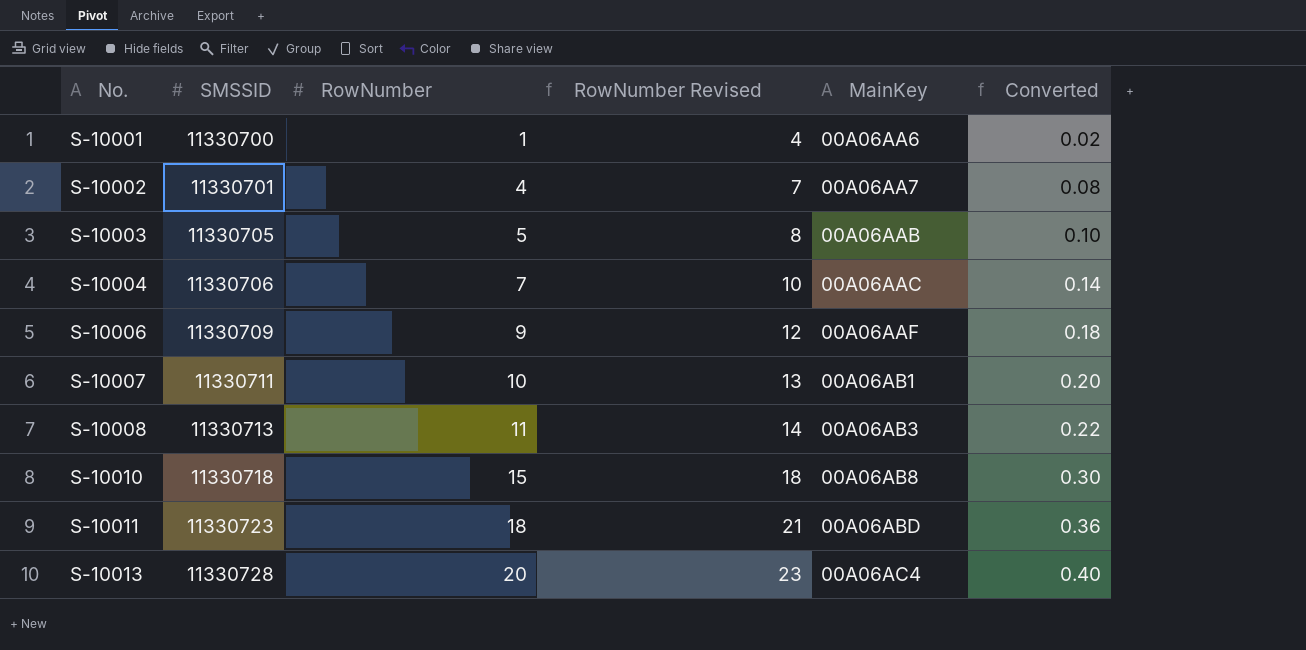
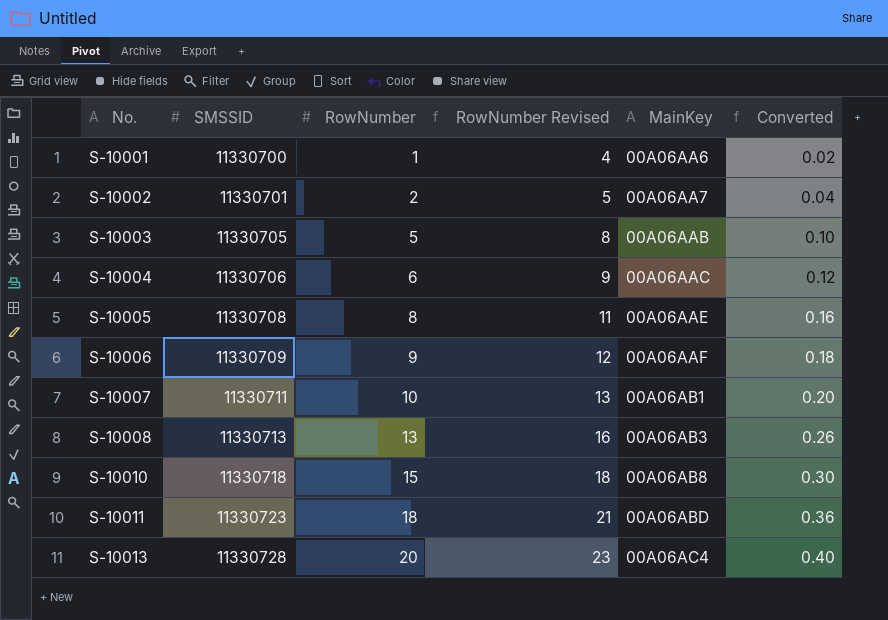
S-10002 | RowNumber: 4 -> 2
S-10002 | RowNumber Revised: 7 -> 5
S-10002 | Converted: 0.08 -> 0.04
S-10004 | RowNumber: 7 -> 6
S-10004 | RowNumber Revised: 10 -> 9
S-10004 | Converted: 0.14 -> 0.12
row S-10005: none -> 11330708 | 8 | 11 | 00A06AAE | 0.16
S-10008 | RowNumber: 11 -> 13
S-10008 | RowNumber Revised: 14 -> 16
S-10008 | Converted: 0.22 -> 0.26

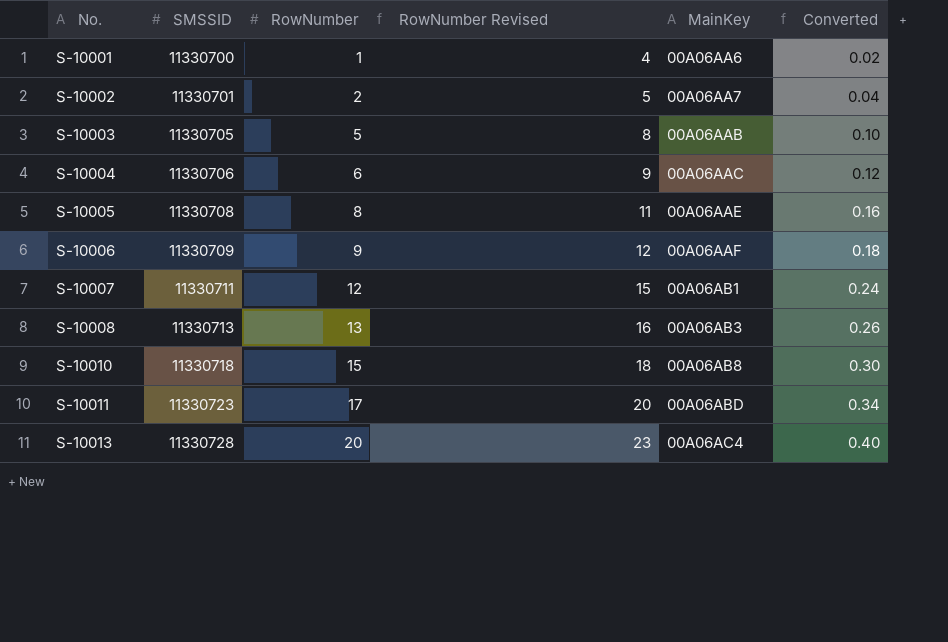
S-10007 | RowNumber: 10 -> 12
S-10007 | RowNumber Revised: 13 -> 15
S-10007 | Converted: 0.20 -> 0.24
S-10011 | RowNumber: 18 -> 17
S-10011 | RowNumber Revised: 21 -> 20
S-10011 | Converted: 0.36 -> 0.34

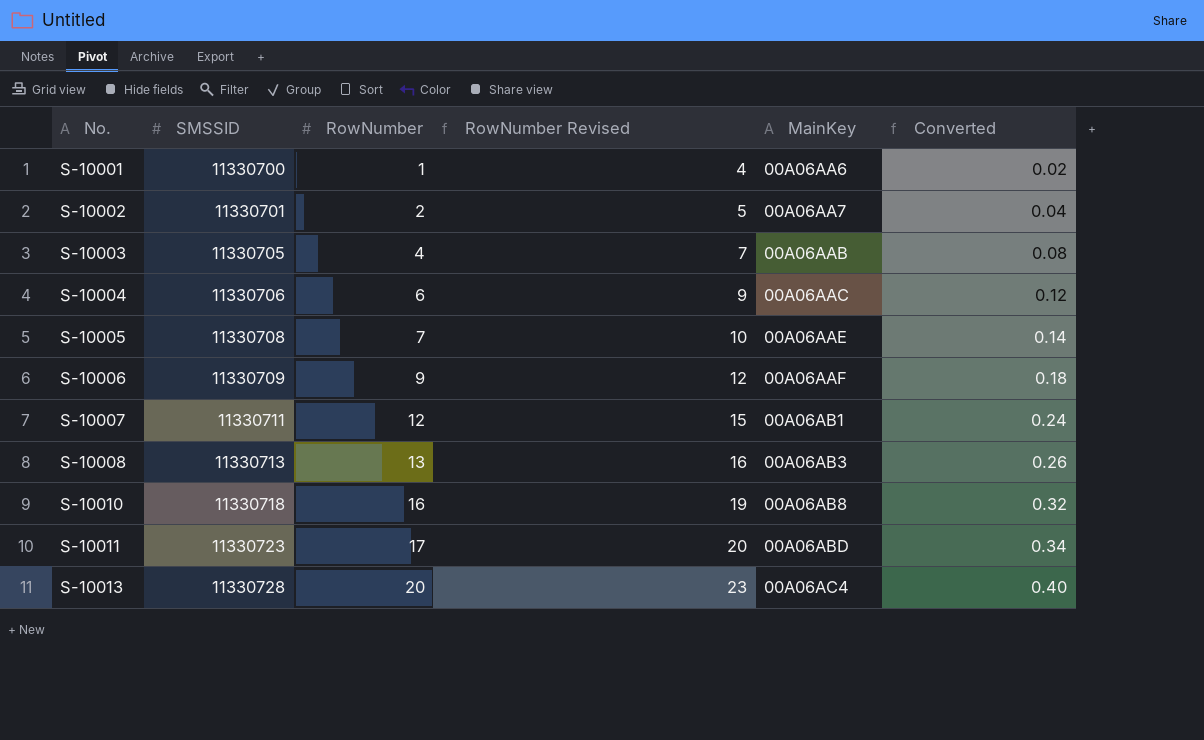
S-10003 | RowNumber: 5 -> 4
S-10003 | RowNumber Revised: 8 -> 7
S-10003 | Converted: 0.10 -> 0.08
S-10005 | RowNumber: 8 -> 7
S-10005 | RowNumber Revised: 11 -> 10
S-10005 | Converted: 0.16 -> 0.14
S-10010 | RowNumber: 15 -> 16
S-10010 | RowNumber Revised: 18 -> 19
S-10010 | Converted: 0.30 -> 0.32

